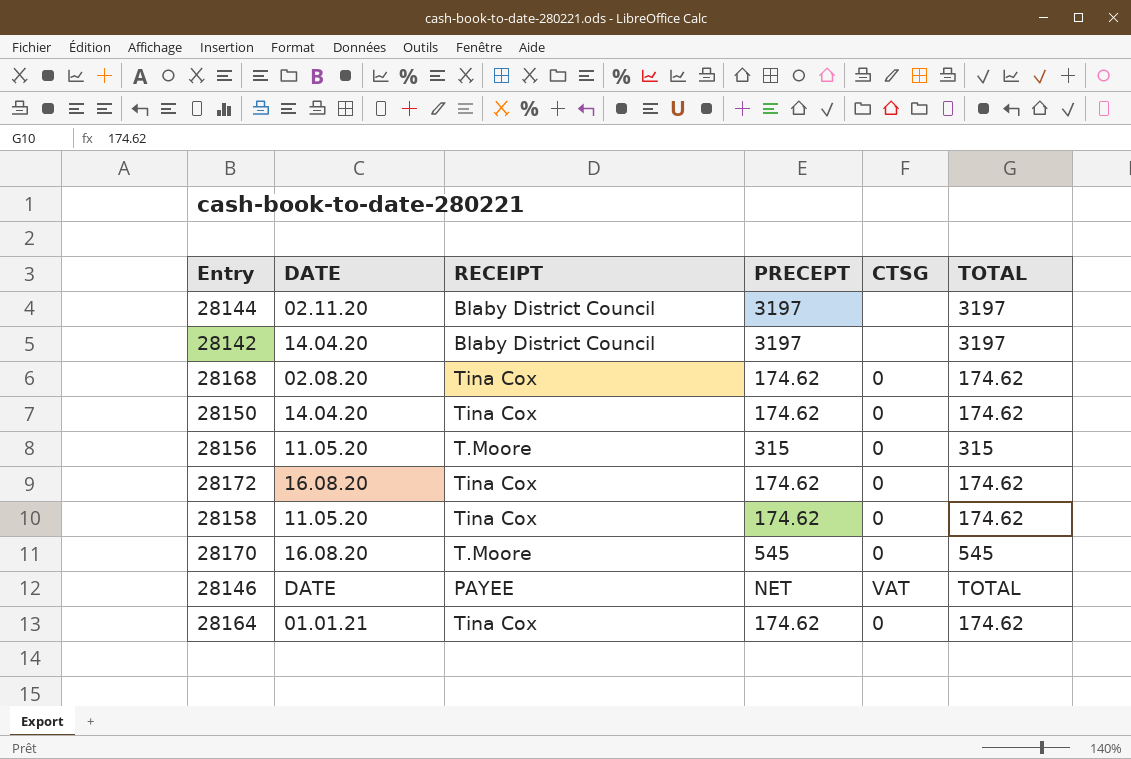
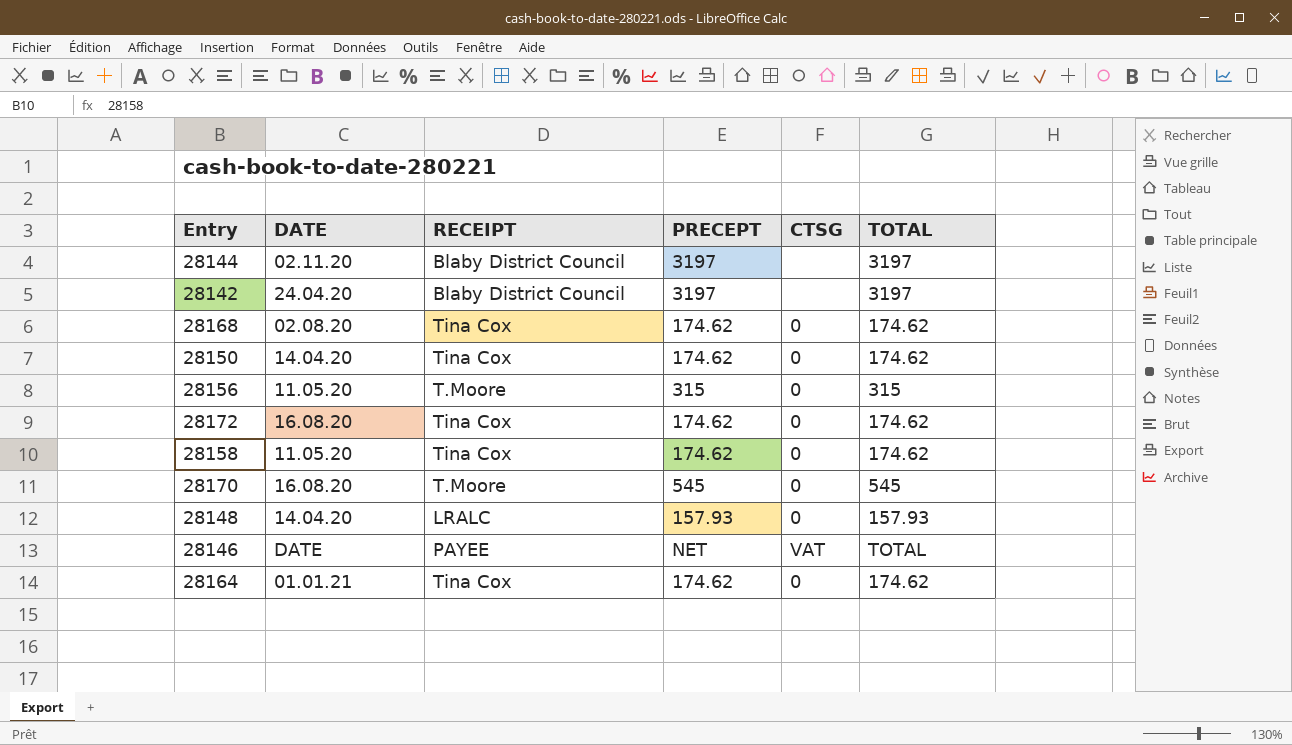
28142 | DATE: 14.04.20 -> 24.04.20
row 28148: none -> 14.04.20 | LRALC | 157.93 | 0 | 157.93

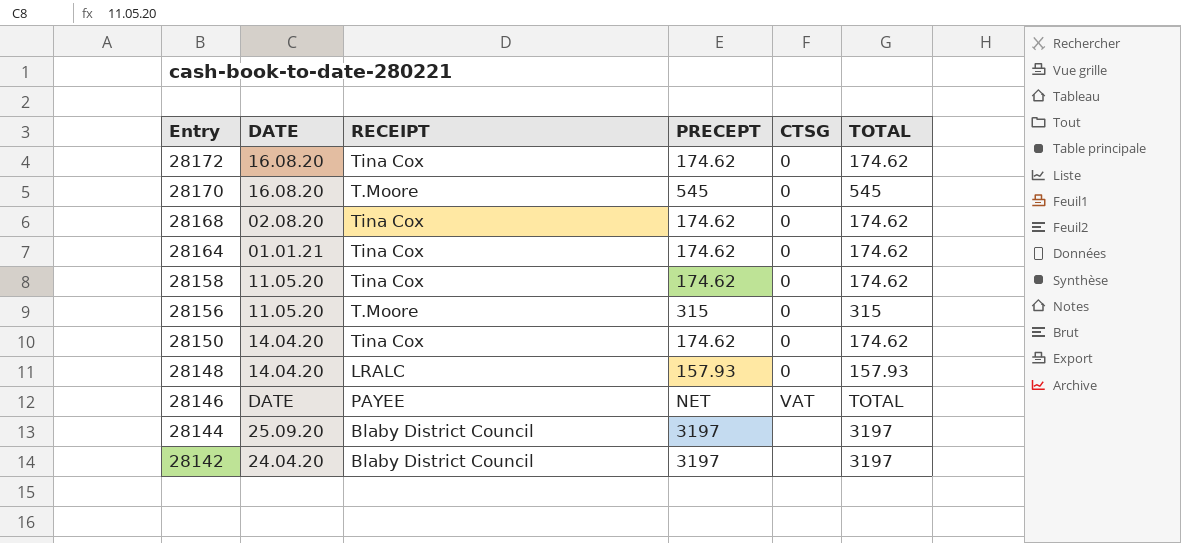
row order: none -> Entry descending
28144 | DATE: 02.11.20 -> 25.09.20

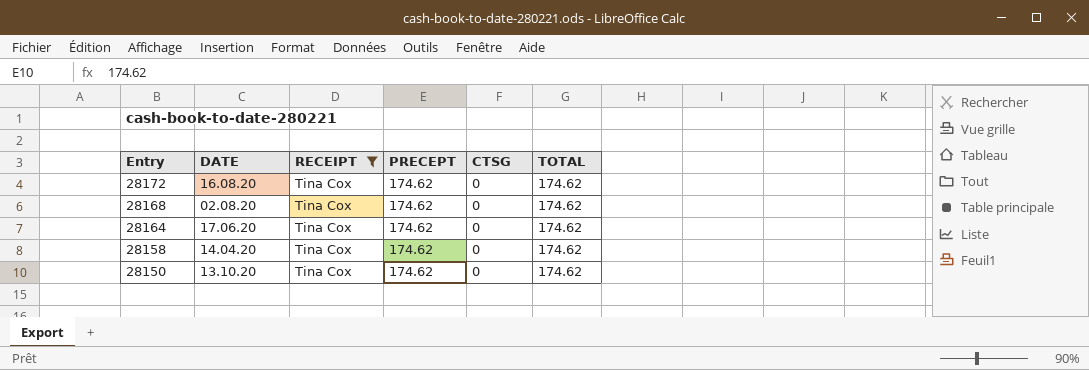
filter: none -> RECEIPT = Tina Cox
28164 | DATE: 01.01.21 -> 17.06.20
28158 | DATE: 11.05.20 -> 14.04.20
28150 | DATE: 14.04.20 -> 13.10.20

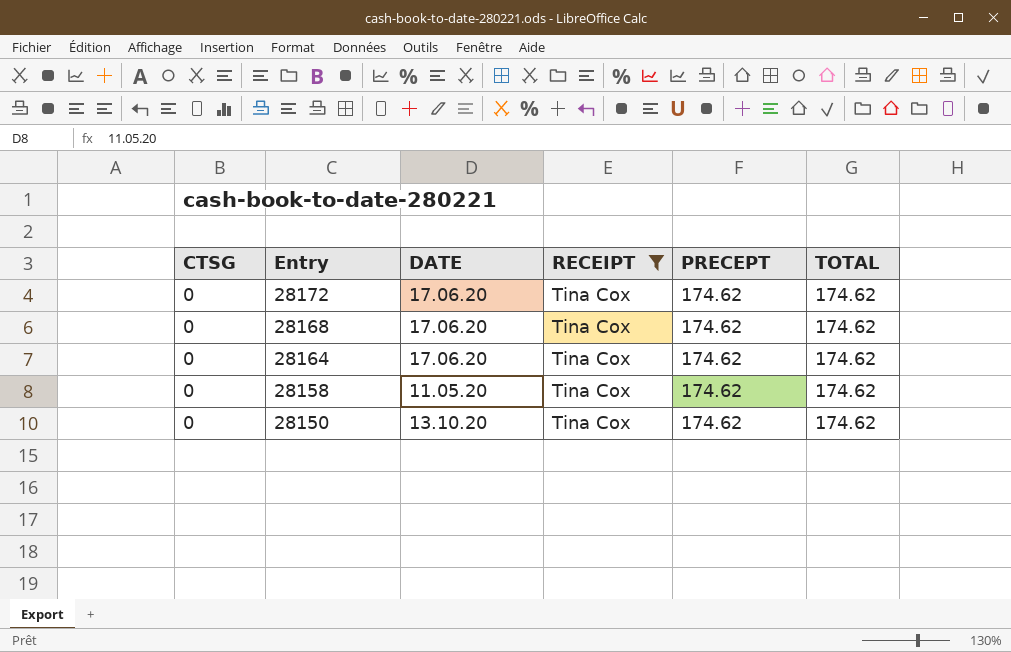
column CTSG | position: 5 -> 1
28172 | DATE: 16.08.20 -> 17.06.20
28168 | DATE: 02.08.20 -> 17.06.20
28158 | DATE: 14.04.20 -> 11.05.20

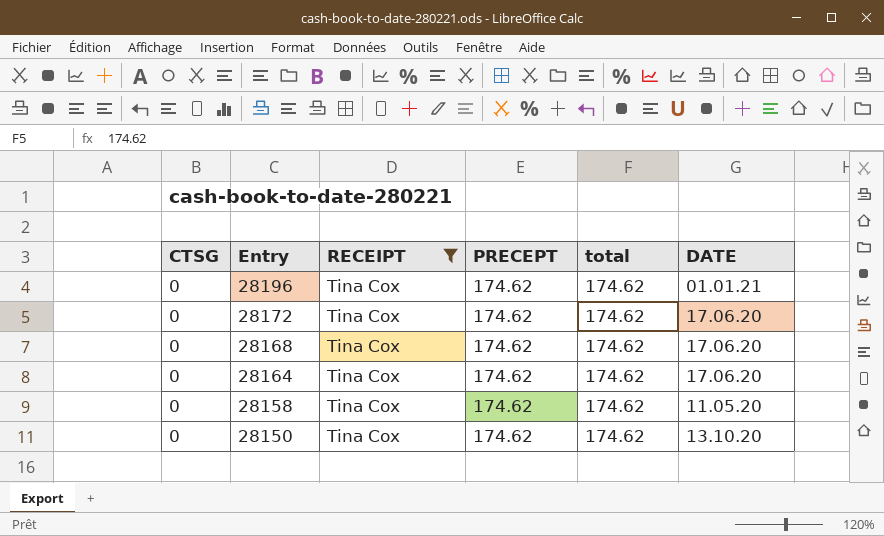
column name: TOTAL -> total
column DATE | position: 3 -> 6
row 28196: none -> 0 | Tina Cox | 174.62 | 174.62 | 01.01.21

